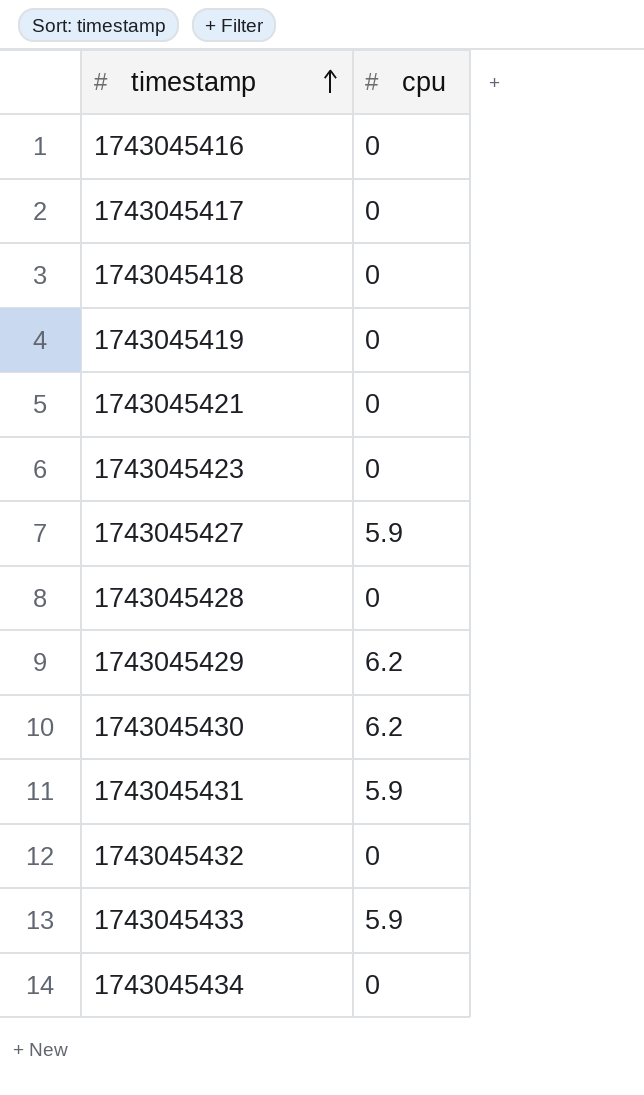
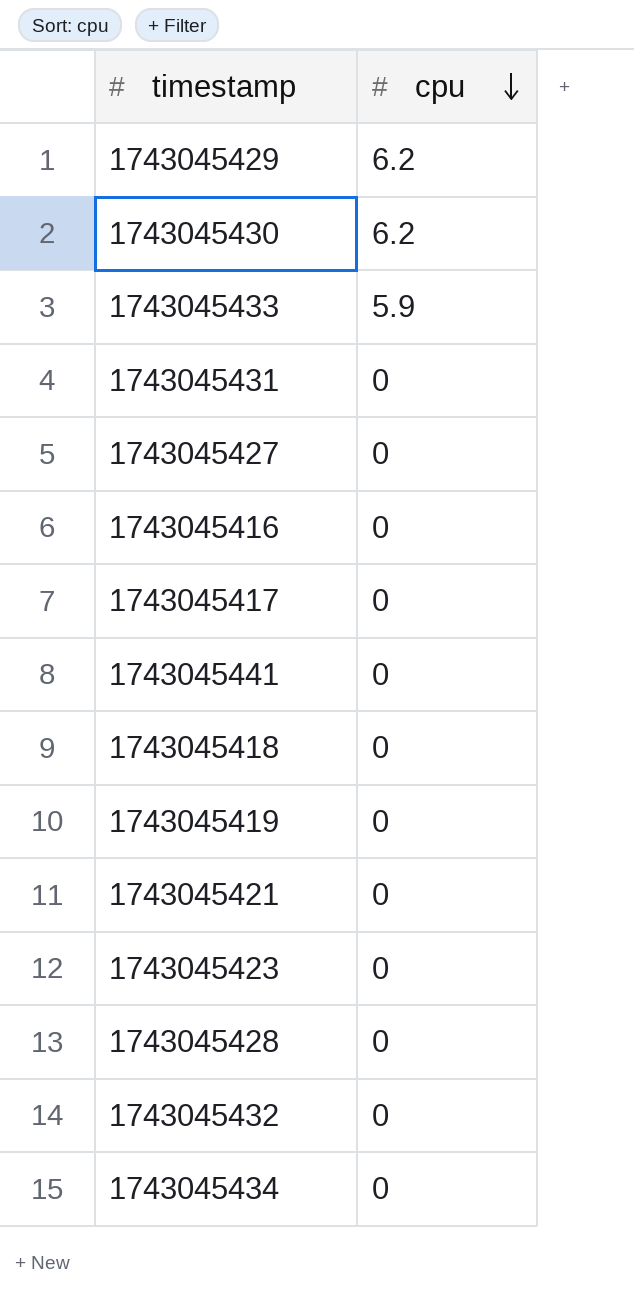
row order: timestamp ascending -> cpu descending
1743045431 | cpu: 5.9 -> 0
1743045427 | cpu: 5.9 -> 0
row 1743045441: none -> 0

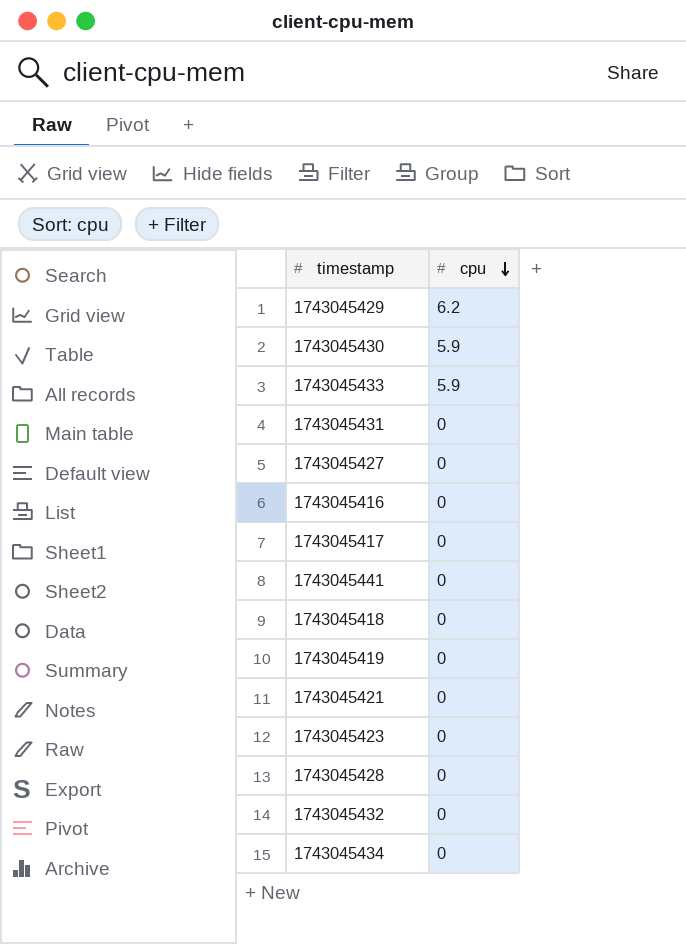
1743045430 | cpu: 6.2 -> 5.9

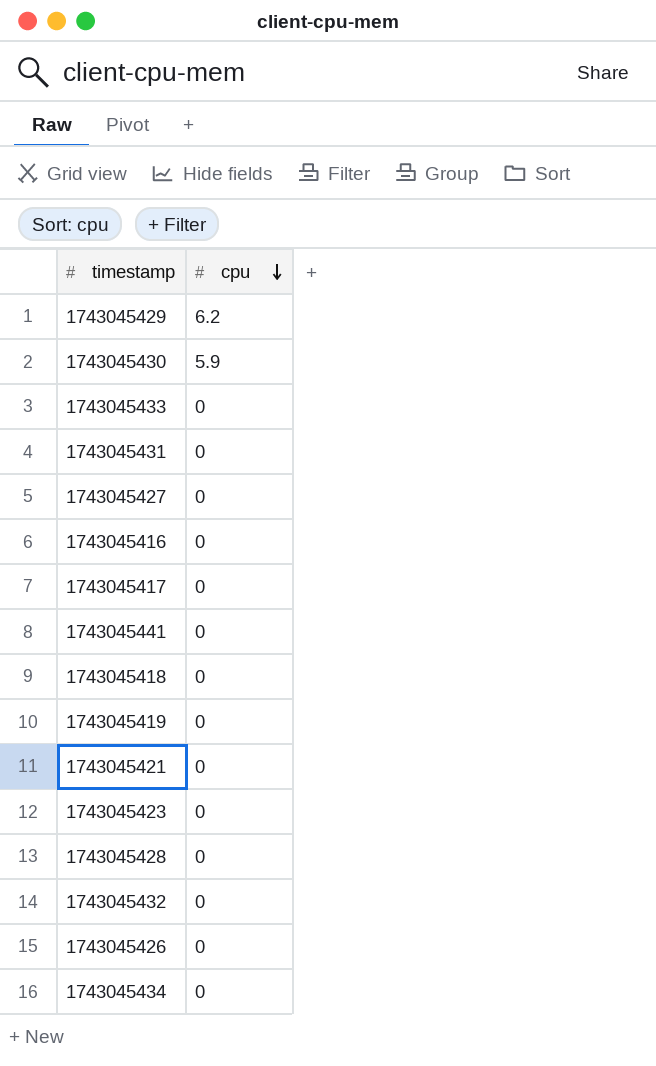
1743045433 | cpu: 5.9 -> 0
row 1743045426: none -> 0

